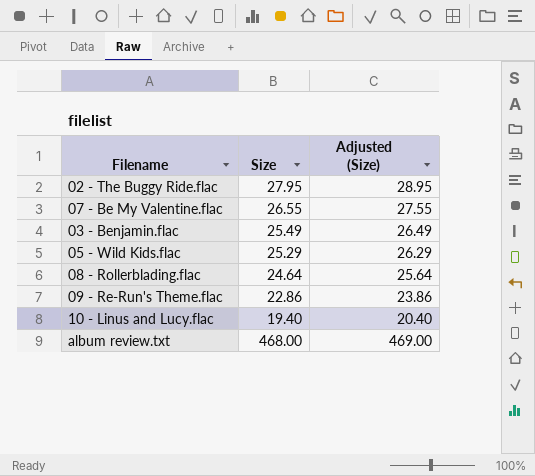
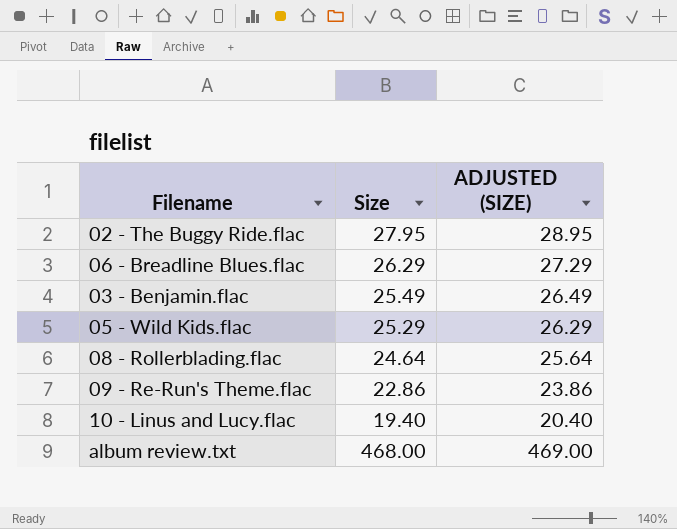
column name: Adjusted (Size) -> ADJUSTED (SIZE)
row 07 - Be My Valentine.flac: 26.55 | 27.55 -> none
row 06 - Breadline Blues.flac: none -> 26.29 | 27.29

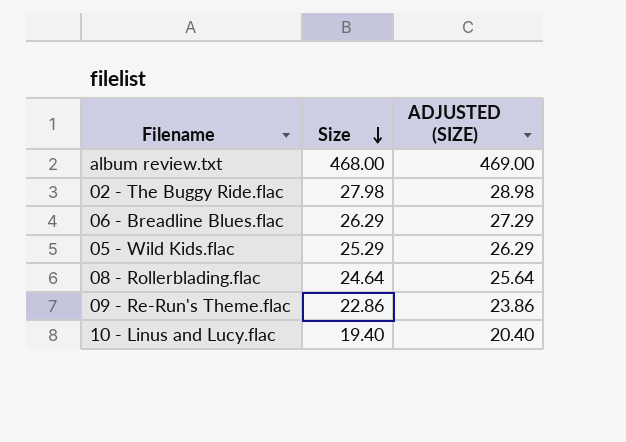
row order: none -> Size descending
row 03 - Benjamin.flac: 25.49 | 26.49 -> none
02 - The Buggy Ride.flac | Size: 27.95 -> 27.98
02 - The Buggy Ride.flac | ADJUSTED (SIZE): 28.95 -> 28.98

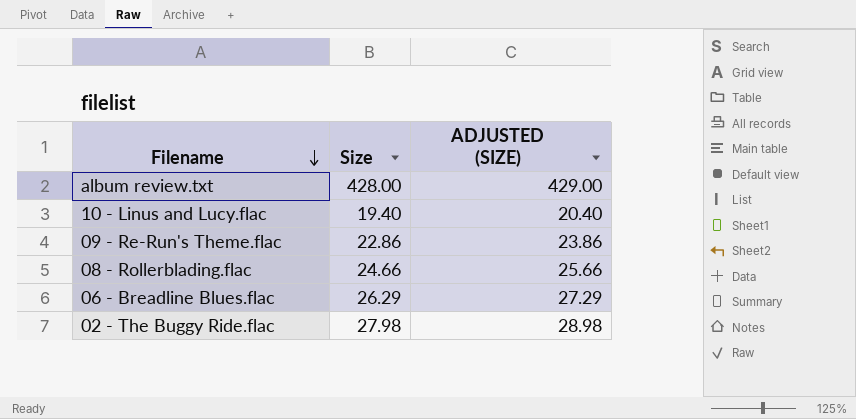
row order: Size descending -> Filename descending
row 05 - Wild Kids.flac: 25.29 | 26.29 -> none
album review.txt | Size: 468.00 -> 428.00
album review.txt | ADJUSTED (SIZE): 469.00 -> 429.00
08 - Rollerblading.flac | Size: 24.64 -> 24.66
08 - Rollerblading.flac | ADJUSTED (SIZE): 25.64 -> 25.66

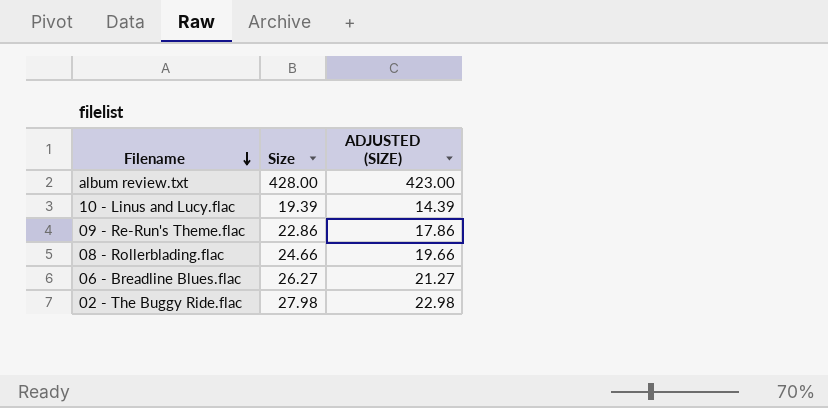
column ADJUSTED (SIZE) | formula: [Size] + 1 -> [Size] - 5
10 - Linus and Lucy.flac | Size: 19.40 -> 19.39
06 - Breadline Blues.flac | Size: 26.29 -> 26.27

